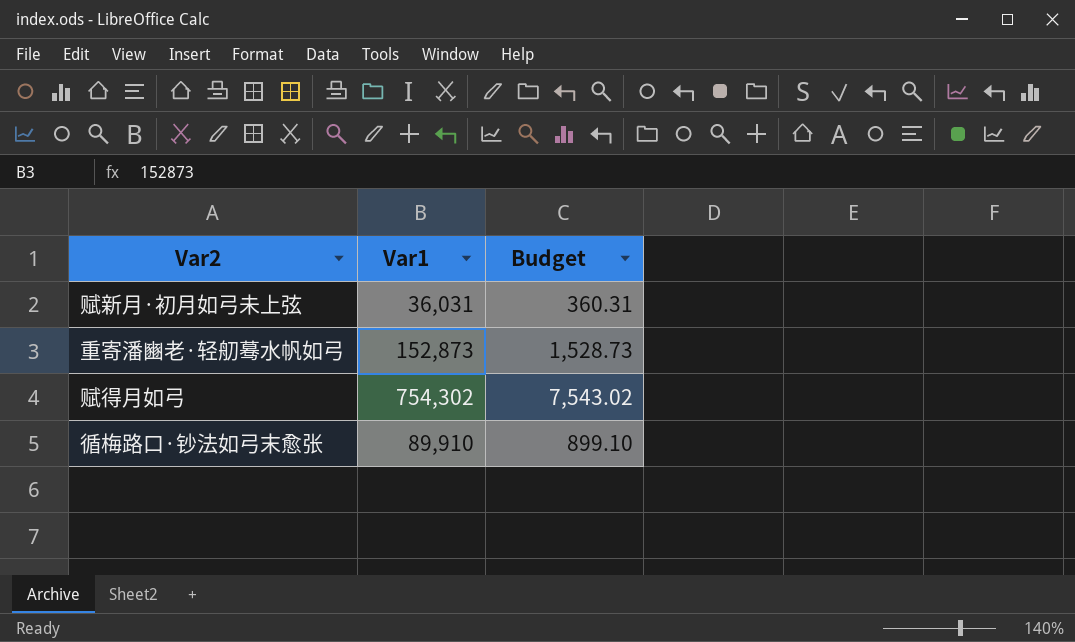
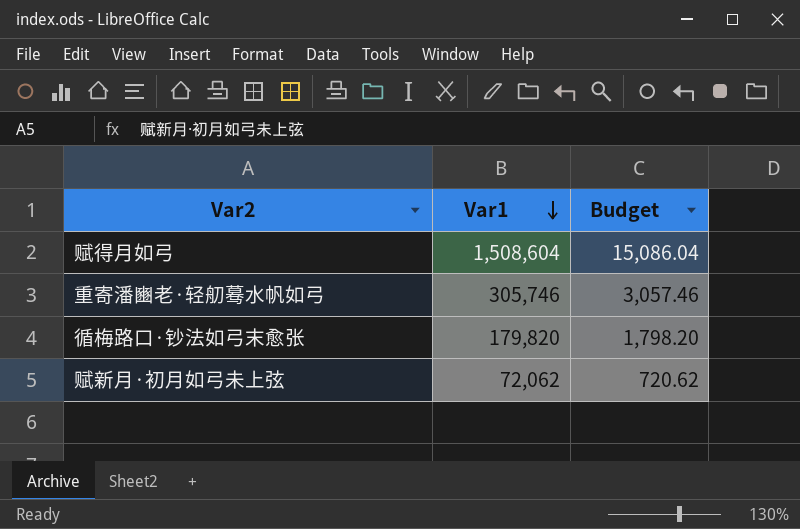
row order: none -> Var1 descending
赋得月如弓 | Var1: 754,302 -> 1,508,604
赋得月如弓 | Budget: 7,543.02 -> 15,086.04
重寄潘豳老·轻舠蓦水帆如弓 | Var1: 152,873 -> 305,746
重寄潘豳老·轻舠蓦水帆如弓 | Budget: 1,528.73 -> 3,057.46
循梅路口·钞法如弓末愈张 | Var1: 89,910 -> 179,820
循梅路口·钞法如弓末愈张 | Budget: 899.10 -> 1,798.20
赋新月·初月如弓未上弦 | Var1: 36,031 -> 72,062
赋新月·初月如弓未上弦 | Budget: 360.31 -> 720.62

